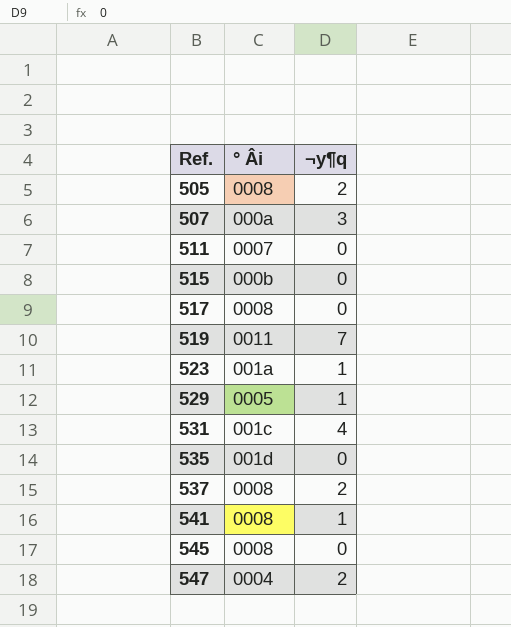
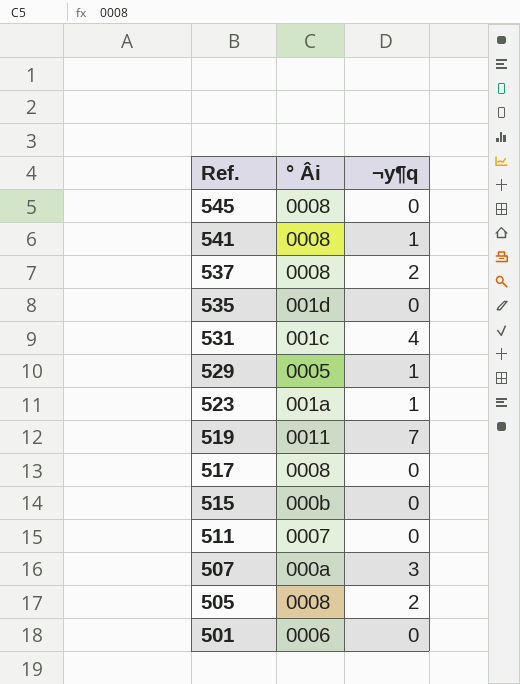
row order: Ref. ascending -> Ref. descending
row 547: 0004 | 2 -> none
row 501: none -> 0006 | 0

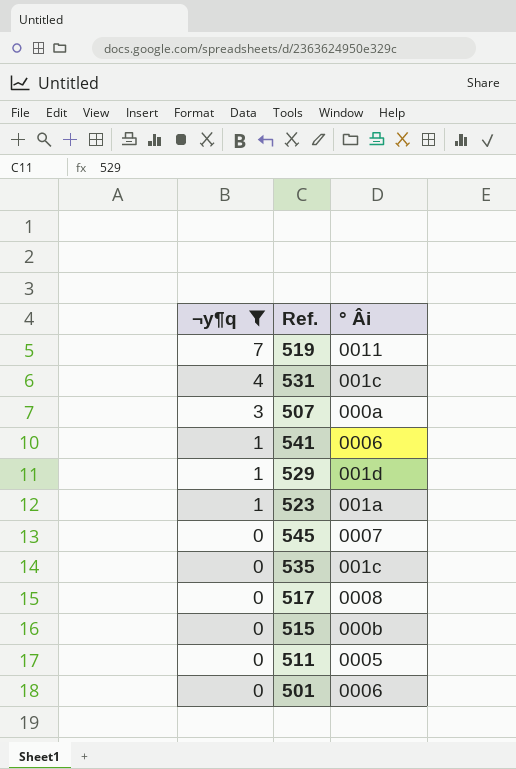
filter: none -> ¬y¶q != 2
row order: Ref. descending -> ¬y¶q descending
column ¬y¶q | position: 3 -> 1
541 | ° Âi: 0008 -> 0006
529 | ° Âi: 0005 -> 001d
545 | ° Âi: 0008 -> 0007
535 | ° Âi: 001d -> 001c
511 | ° Âi: 0007 -> 0005

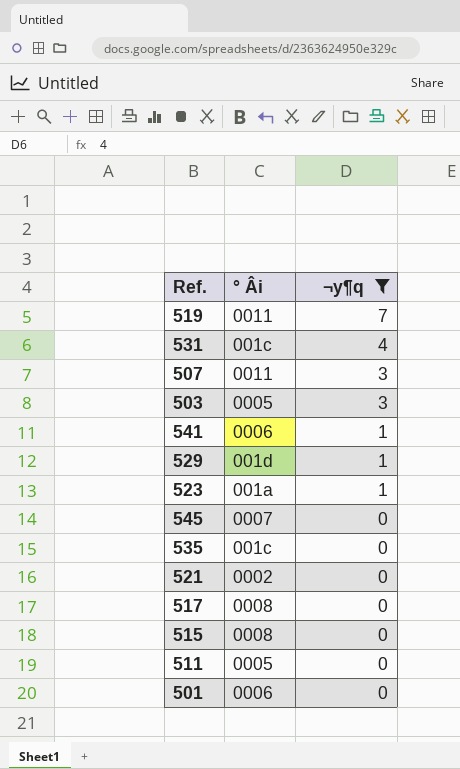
column ¬y¶q | position: 1 -> 3
507 | ° Âi: 000a -> 0011
row 503: none -> 0005 | 3
row 521: none -> 0002 | 0
515 | ° Âi: 000b -> 0008

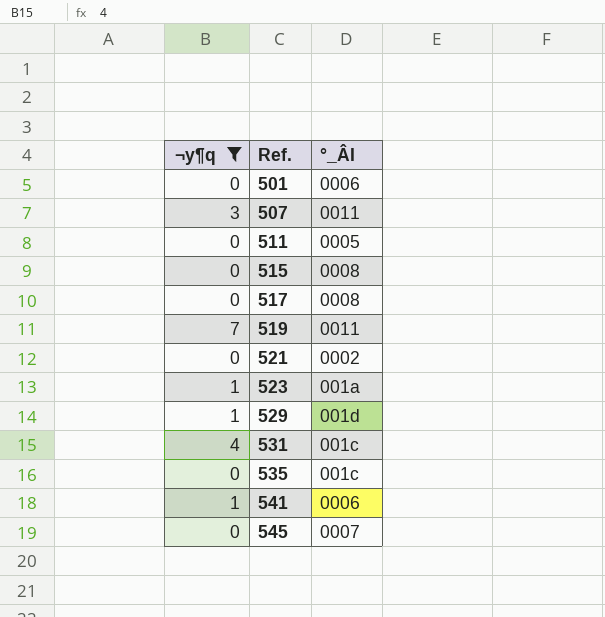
row order: ¬y¶q descending -> Ref. ascending
column ¬y¶q | position: 3 -> 1
column name: ° Âi -> °_ÂI
row 503: 0005 | 3 -> none

